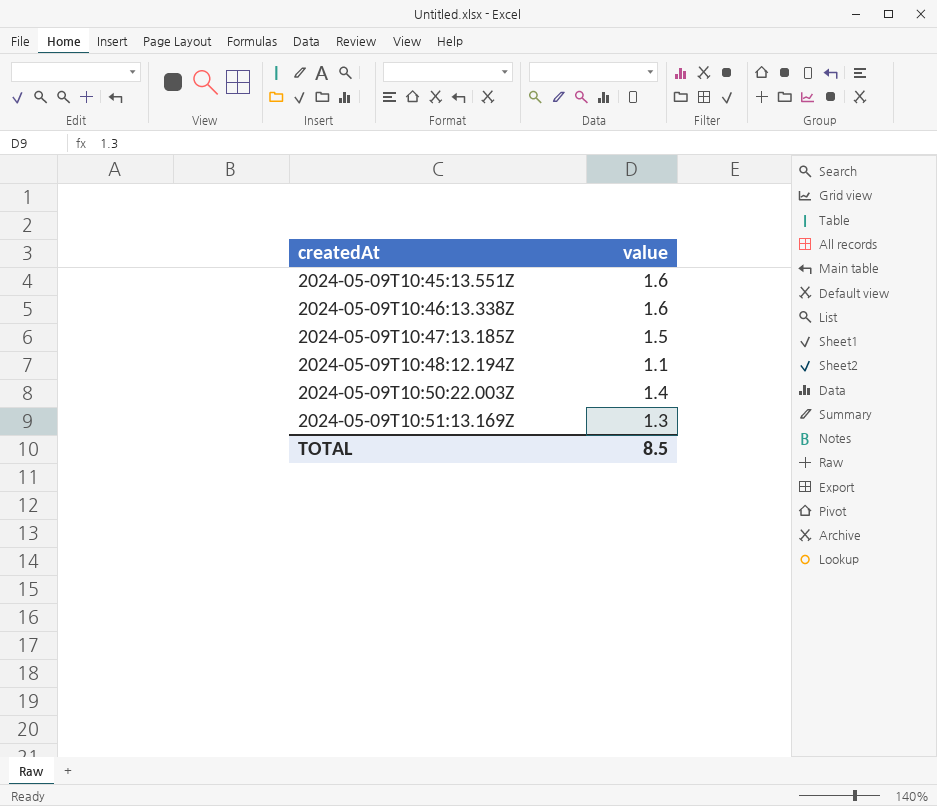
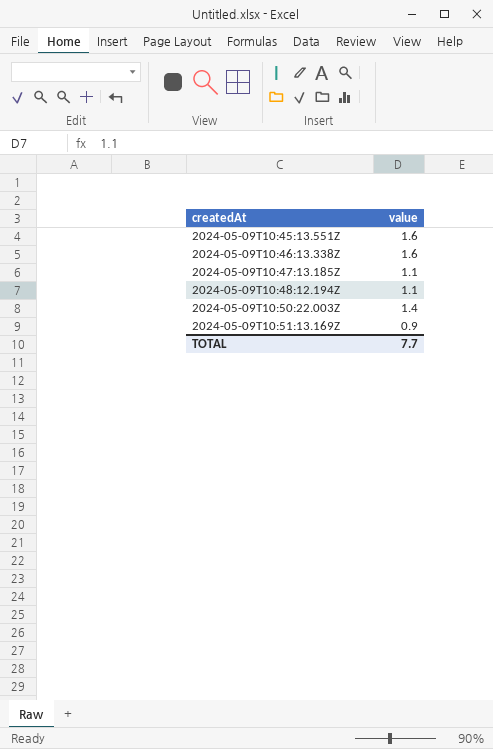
2024-05-09T10:47:13.185Z | value: 1.5 -> 1.1
2024-05-09T10:51:13.169Z | value: 1.3 -> 0.9
TOTAL | value: 8.5 -> 7.7

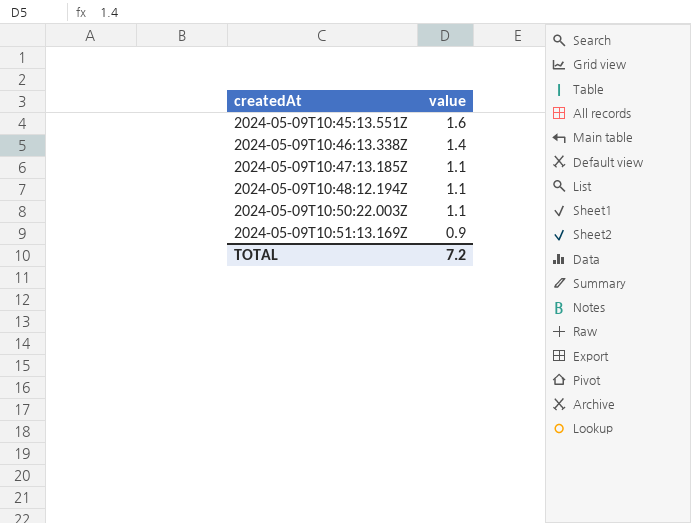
2024-05-09T10:46:13.338Z | value: 1.6 -> 1.4
2024-05-09T10:50:22.003Z | value: 1.4 -> 1.1
TOTAL | value: 7.7 -> 7.2

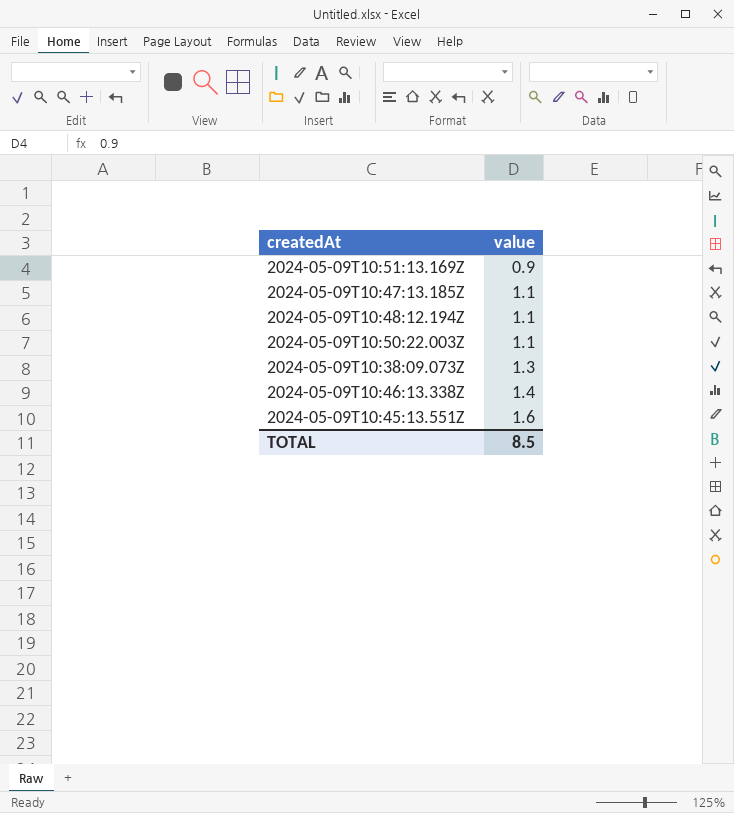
row order: createdAt ascending -> value ascending
row 2024-05-09T10:38:09.073Z: none -> 1.3
TOTAL | value: 7.2 -> 8.5

